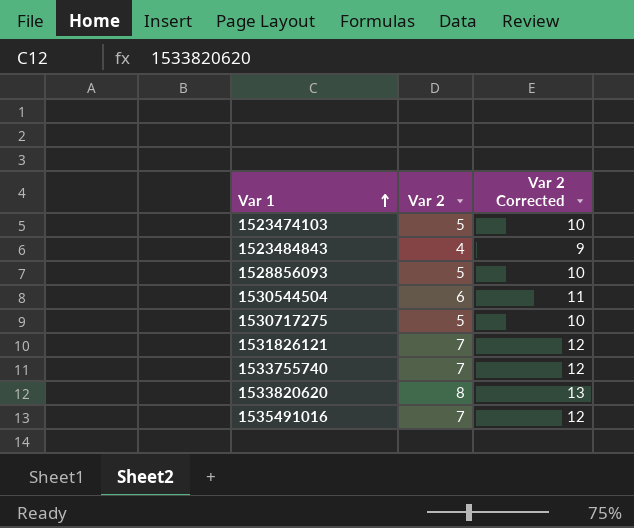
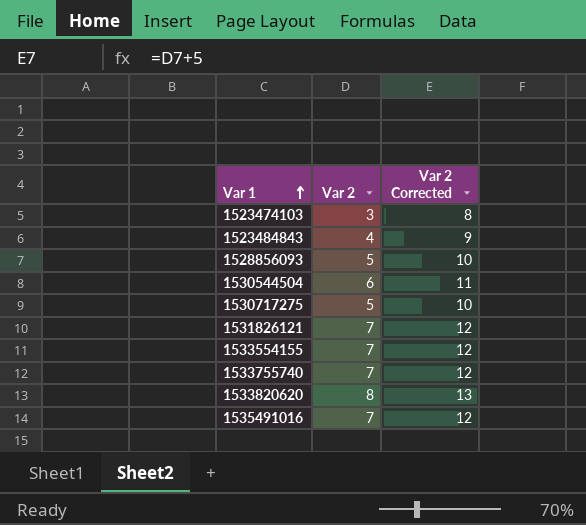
1523474103 | Var 2: 5 -> 3
1523474103 | Var 2 Corrected: 10 -> 8
row 1533554155: none -> 7 | 12

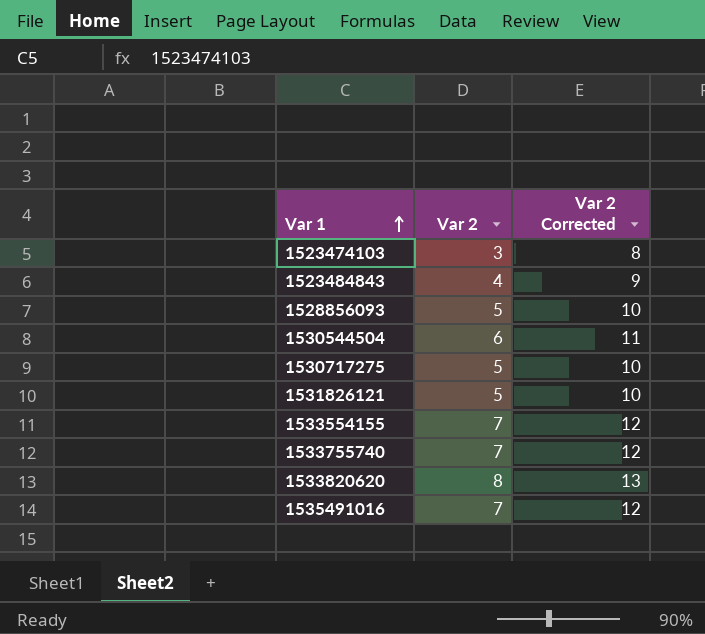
1531826121 | Var 2: 7 -> 5
1531826121 | Var 2 Corrected: 12 -> 10

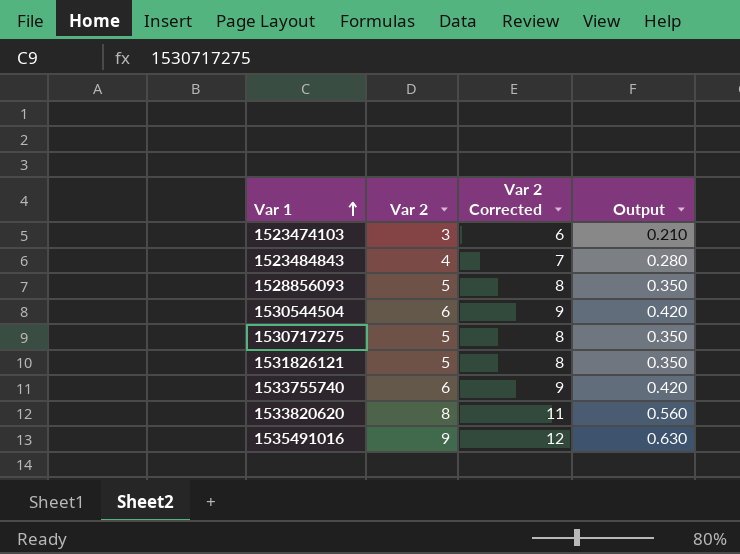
column Var 2 Corrected | formula: [Var 2] + 5 -> [Var 2] + 3
column Output | formula: none -> [Var 2] * 0.07
row 1533554155: 7 | 12 -> none
1533755740 | Var 2: 7 -> 6
1535491016 | Var 2: 7 -> 9

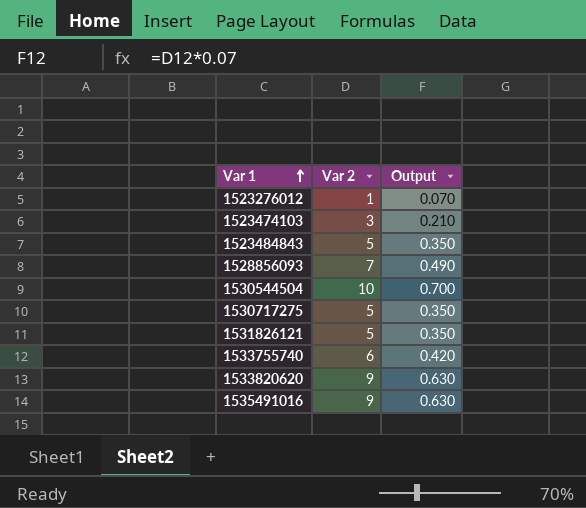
column Var 2 Corrected | formula: [Var 2] + 3 -> none
row 1523276012: none -> 1 | 0.070
1523484843 | Var 2: 4 -> 5
1523484843 | Output: 0.280 -> 0.350
1528856093 | Var 2: 5 -> 7
1528856093 | Output: 0.350 -> 0.490
1530544504 | Var 2: 6 -> 10
1530544504 | Output: 0.420 -> 0.700
1533820620 | Var 2: 8 -> 9
1533820620 | Output: 0.560 -> 0.630

